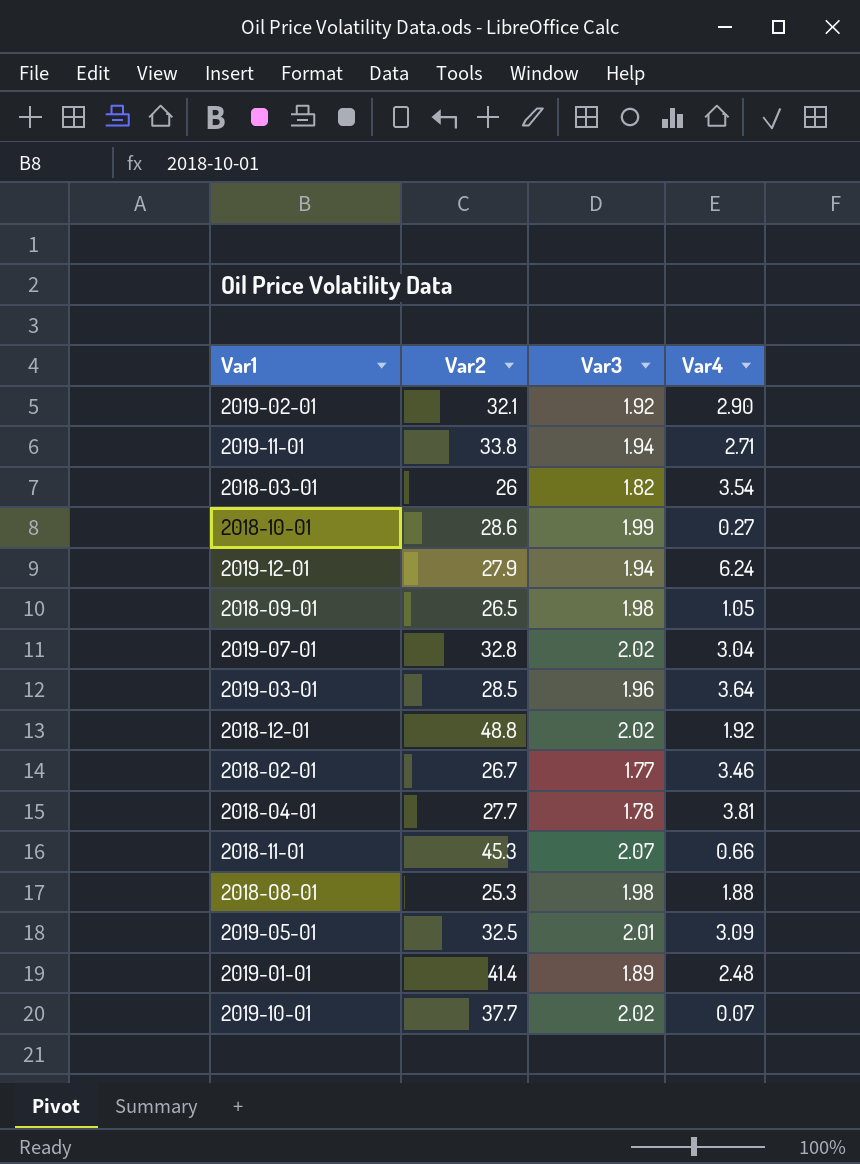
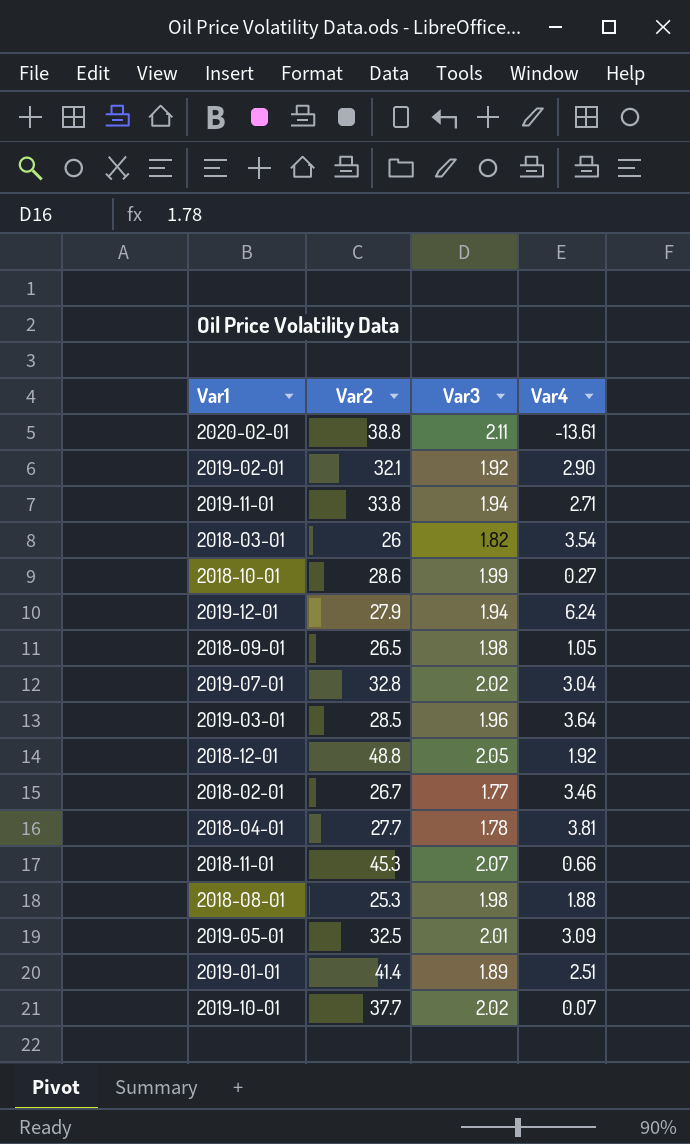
row 2020-02-01: none -> 38.8 | 2.11 | -13.61
2018-12-01 | Var3: 2.02 -> 2.05
2019-01-01 | Var4: 2.48 -> 2.51

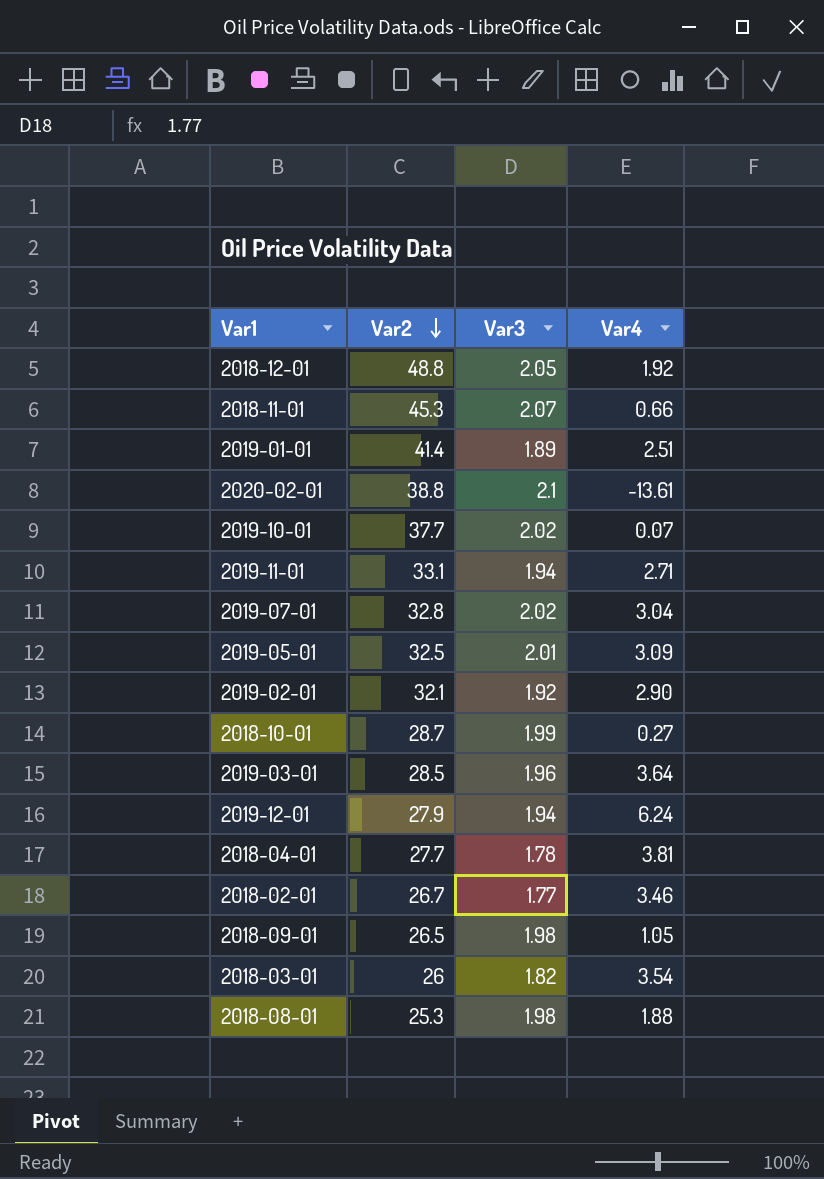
row order: none -> Var2 descending
2020-02-01 | Var3: 2.11 -> 2.1
2019-11-01 | Var2: 33.8 -> 33.1
2018-10-01 | Var2: 28.6 -> 28.7

